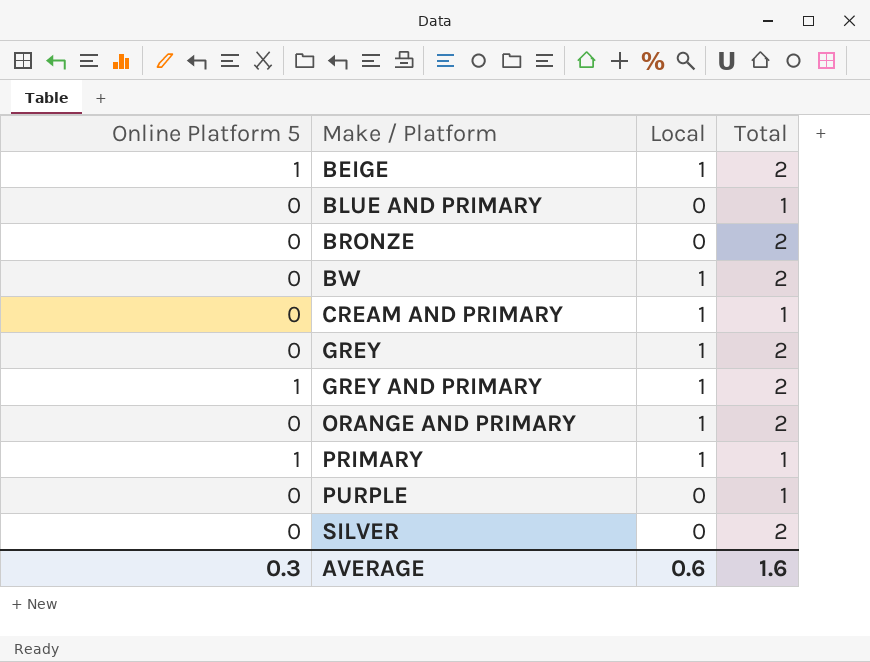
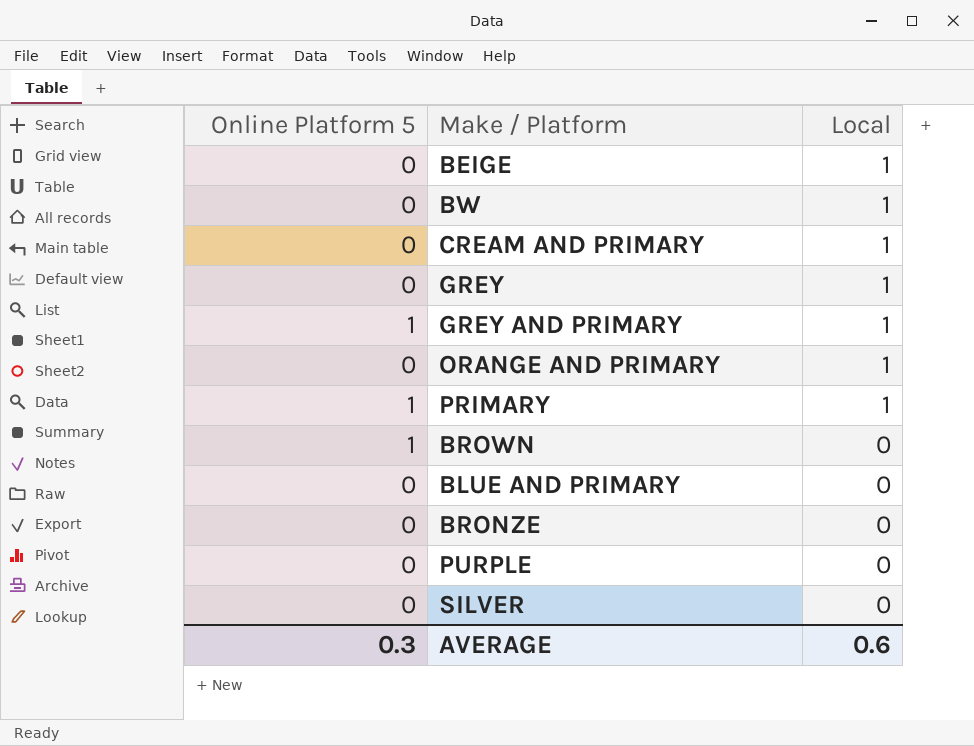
row order: Make / Platform ascending -> Local descending
column Total | position: 4 -> none
BEIGE | Online Platform 5: 1 -> 0
row BROWN: none -> 1 | 0

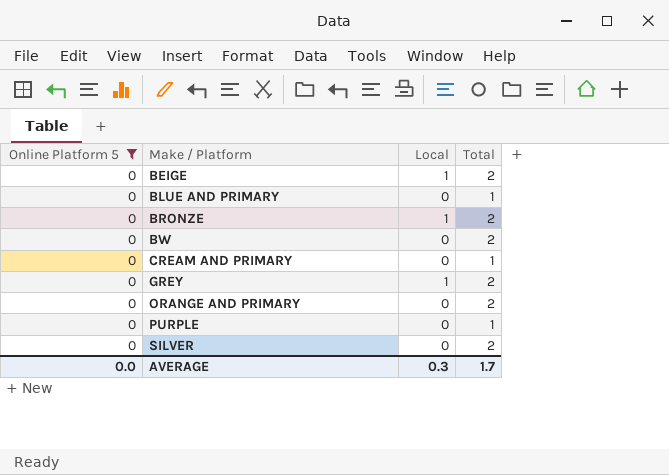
filter: none -> Online Platform 5 = 0
row order: Local descending -> Make / Platform ascending
column Total | position: none -> 4
BRONZE | Local: 0 -> 1
BW | Local: 1 -> 0
CREAM AND PRIMARY | Local: 1 -> 0
ORANGE AND PRIMARY | Local: 1 -> 0
AVERAGE | Online Platform 5: 0.3 -> 0.0
AVERAGE | Local: 0.6 -> 0.3

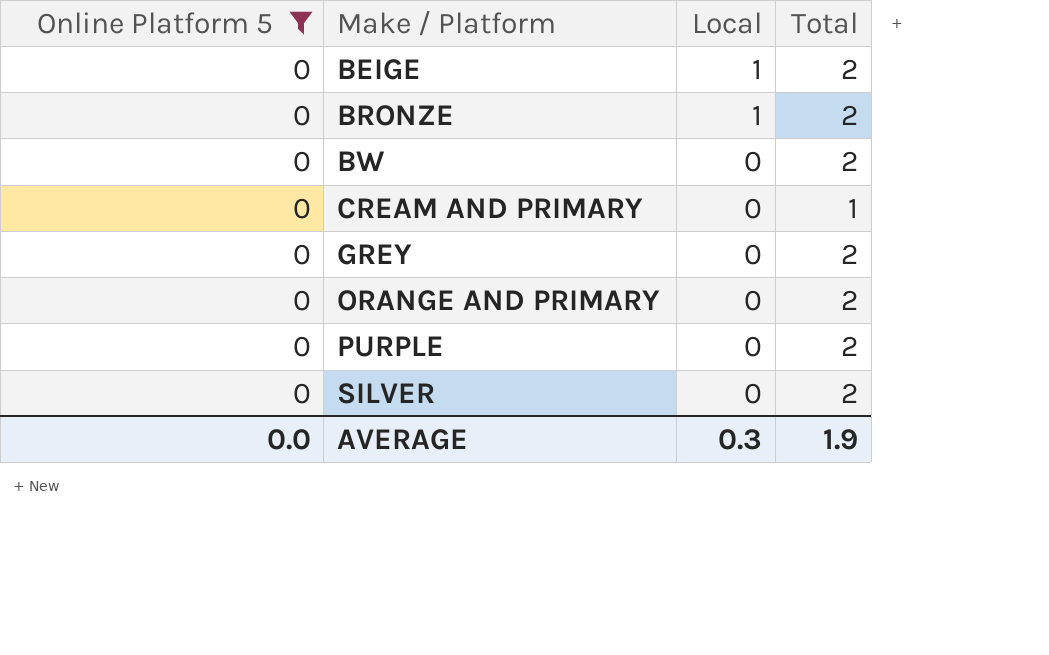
row BLUE AND PRIMARY: 0 | 0 | 1 -> none
GREY | Local: 1 -> 0
PURPLE | Total: 1 -> 2
AVERAGE | Total: 1.7 -> 1.9

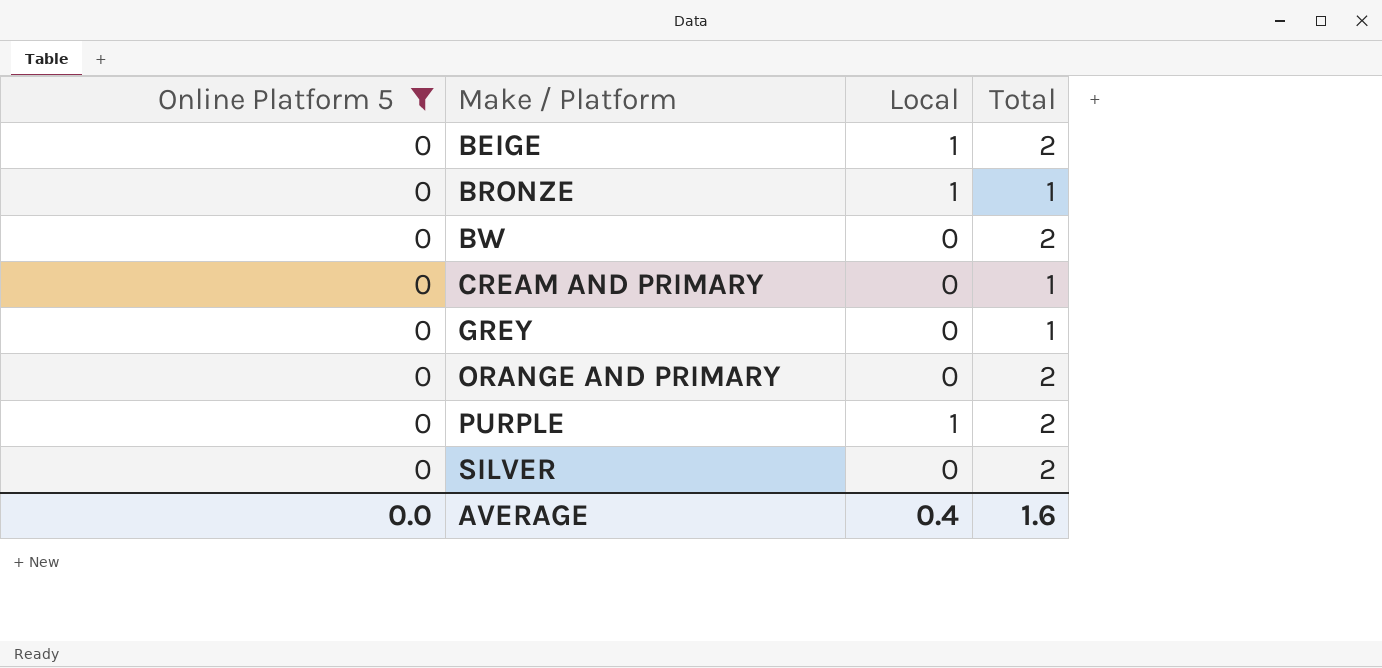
BRONZE | Total: 2 -> 1
GREY | Total: 2 -> 1
PURPLE | Local: 0 -> 1
AVERAGE | Local: 0.3 -> 0.4
AVERAGE | Total: 1.9 -> 1.6

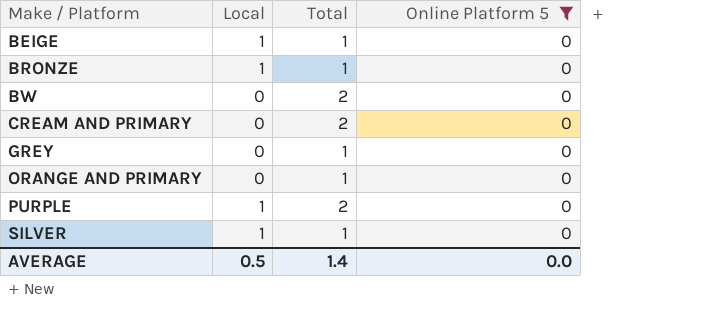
column Online Platform 5 | position: 1 -> 4
BEIGE | Total: 2 -> 1
CREAM AND PRIMARY | Total: 1 -> 2
ORANGE AND PRIMARY | Total: 2 -> 1
SILVER | Local: 0 -> 1
SILVER | Total: 2 -> 1
AVERAGE | Local: 0.4 -> 0.5
AVERAGE | Total: 1.6 -> 1.4

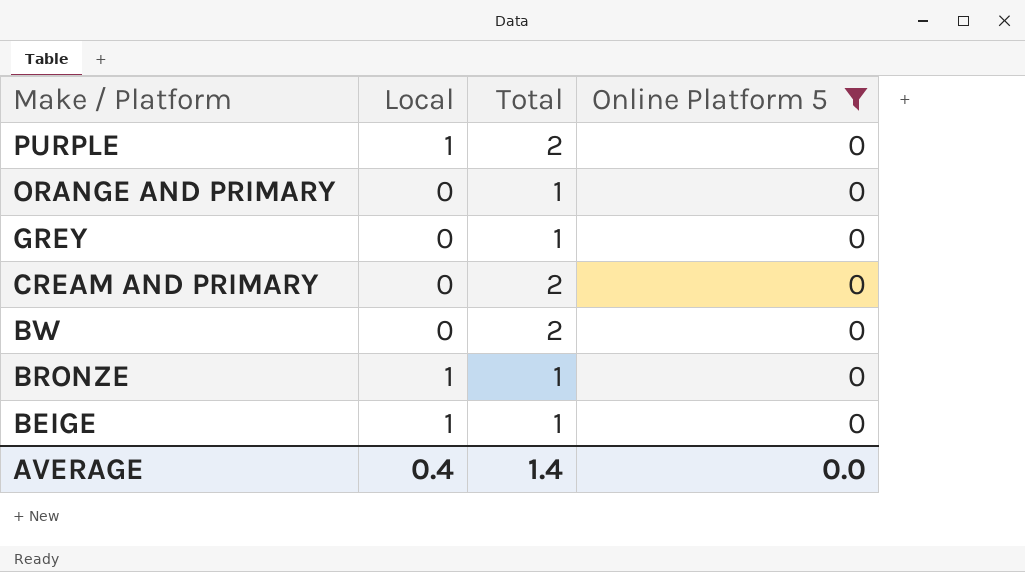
row order: Make / Platform ascending -> Make / Platform descending
row SILVER: 1 | 1 | 0 -> none
AVERAGE | Local: 0.5 -> 0.4

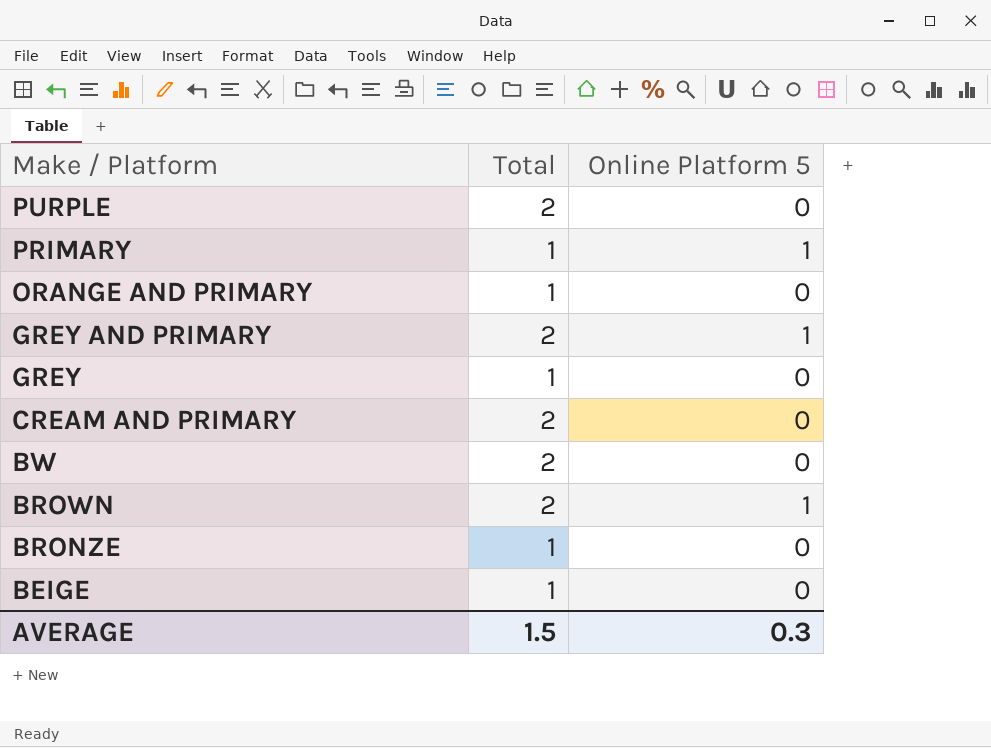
filter: Online Platform 5 = 0 -> none
column Local | position: 2 -> none
AVERAGE | Total: 1.4 -> 1.5
AVERAGE | Online Platform 5: 0.0 -> 0.3

